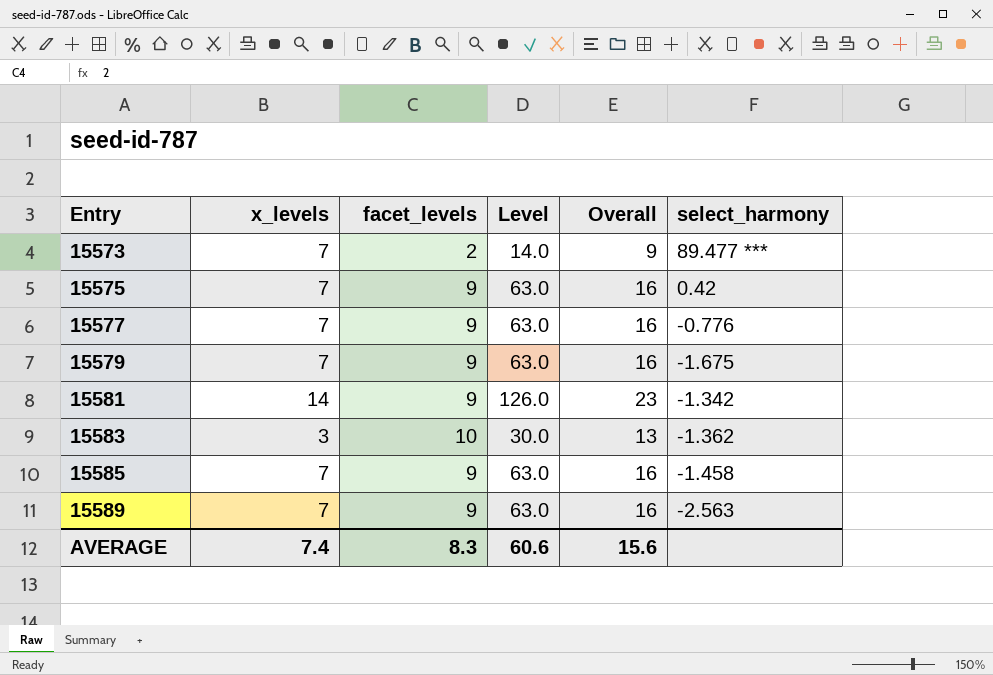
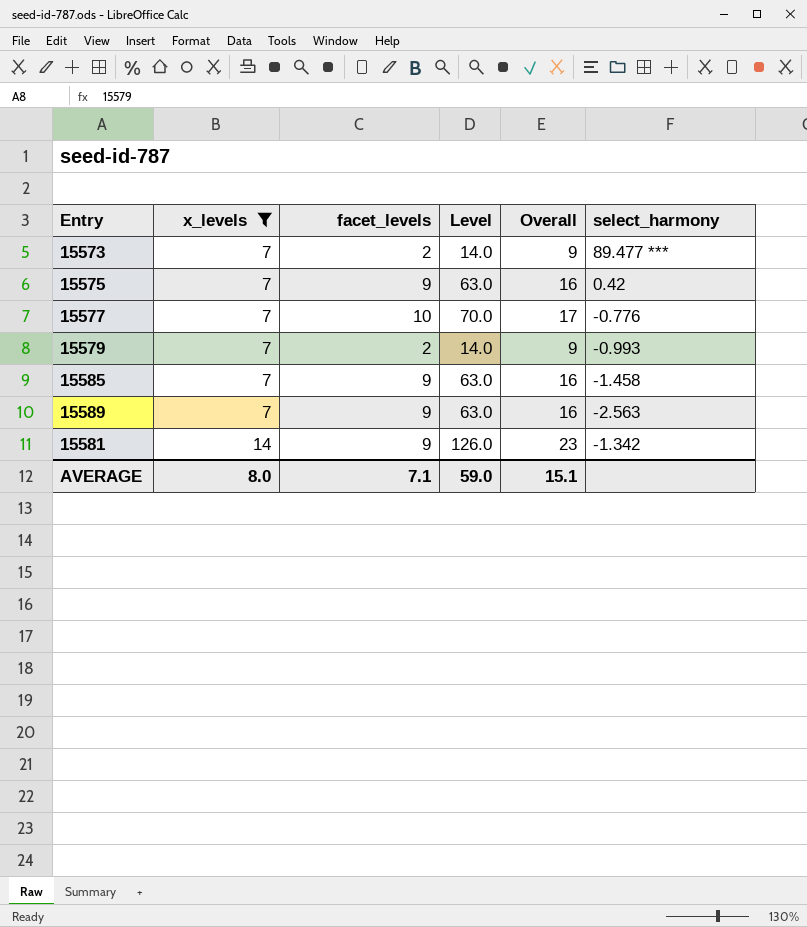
filter: none -> x_levels != 3
row order: Entry ascending -> x_levels ascending
15577 | facet_levels: 9 -> 10
15577 | Level: 63.0 -> 70.0
15577 | Overall: 16 -> 17
15579 | facet_levels: 9 -> 2
15579 | Level: 63.0 -> 14.0
15579 | Overall: 16 -> 9
15579 | select_harmony: -1.675 -> -0.993
AVERAGE | x_levels: 7.4 -> 8.0
AVERAGE | facet_levels: 8.3 -> 7.1
AVERAGE | Level: 60.6 -> 59.0
AVERAGE | Overall: 15.6 -> 15.1

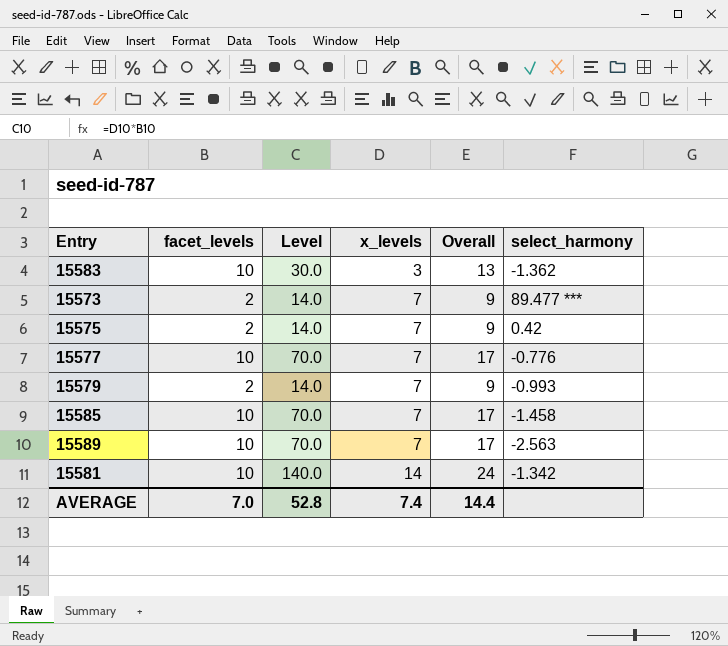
filter: x_levels != 3 -> none
column x_levels | position: 2 -> 4
15575 | facet_levels: 9 -> 2
15575 | Level: 63.0 -> 14.0
15575 | Overall: 16 -> 9
15585 | facet_levels: 9 -> 10
15585 | Level: 63.0 -> 70.0
15585 | Overall: 16 -> 17
15589 | facet_levels: 9 -> 10
15589 | Level: 63.0 -> 70.0
15589 | Overall: 16 -> 17
15581 | facet_levels: 9 -> 10
15581 | Level: 126.0 -> 140.0
15581 | Overall: 23 -> 24
AVERAGE | facet_levels: 7.1 -> 7.0
AVERAGE | Level: 59.0 -> 52.8
AVERAGE | x_levels: 8.0 -> 7.4
AVERAGE | Overall: 15.1 -> 14.4

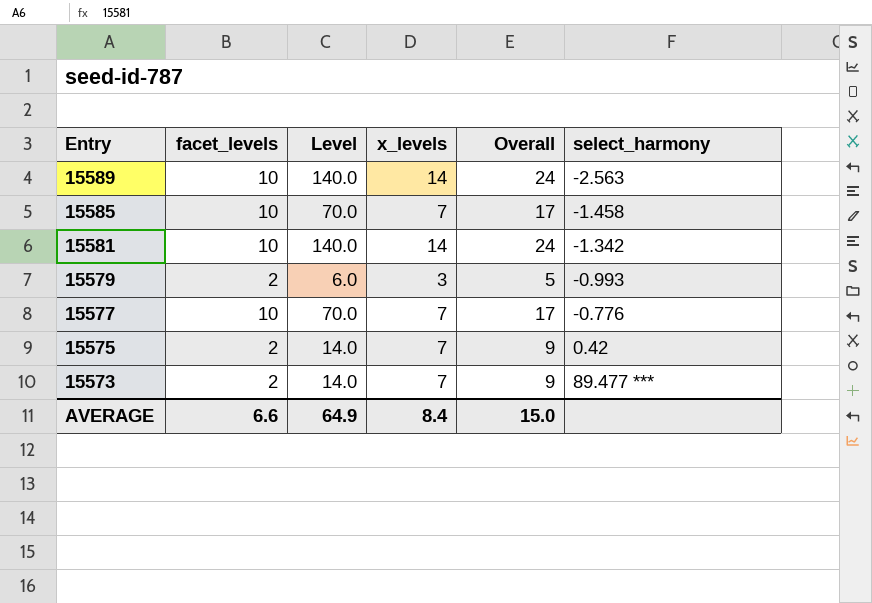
row order: x_levels ascending -> Entry descending
row 15583: 10 | 30.0 | 3 | 13 | -1.362 -> none
15589 | Level: 70.0 -> 140.0
15589 | x_levels: 7 -> 14
15589 | Overall: 17 -> 24
15579 | Level: 14.0 -> 6.0
15579 | x_levels: 7 -> 3
15579 | Overall: 9 -> 5
AVERAGE | facet_levels: 7.0 -> 6.6
AVERAGE | Level: 52.8 -> 64.9
AVERAGE | x_levels: 7.4 -> 8.4
AVERAGE | Overall: 14.4 -> 15.0

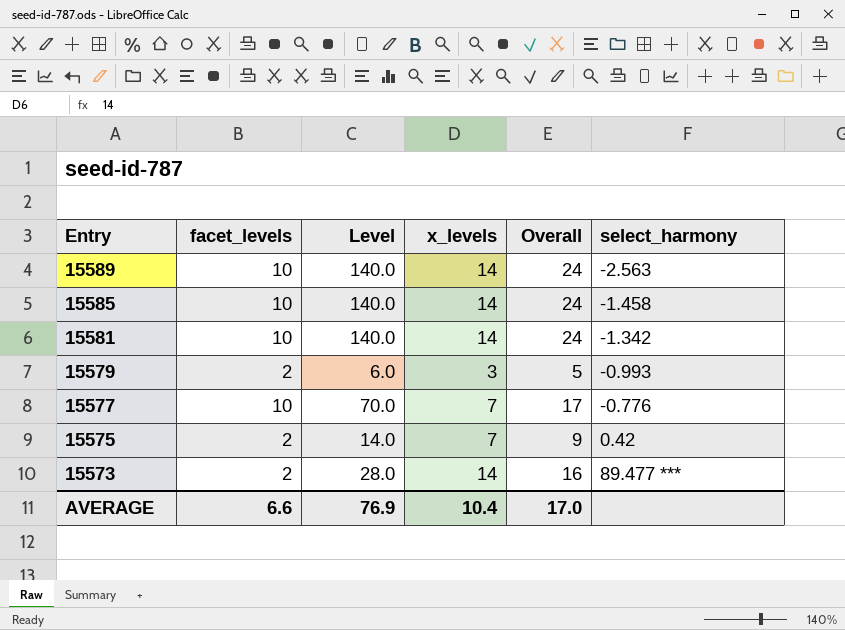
15585 | Level: 70.0 -> 140.0
15585 | x_levels: 7 -> 14
15585 | Overall: 17 -> 24
15573 | Level: 14.0 -> 28.0
15573 | x_levels: 7 -> 14
15573 | Overall: 9 -> 16
AVERAGE | Level: 64.9 -> 76.9
AVERAGE | x_levels: 8.4 -> 10.4
AVERAGE | Overall: 15.0 -> 17.0

